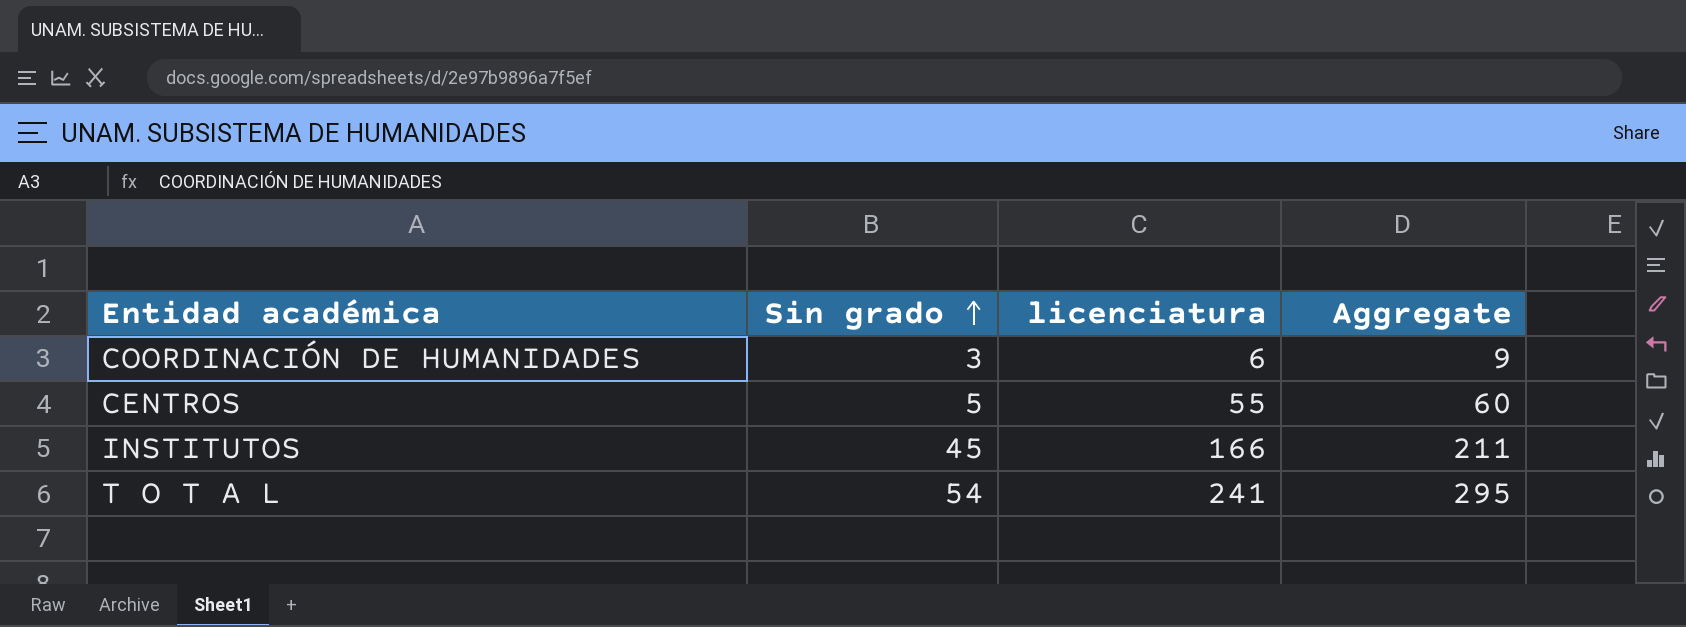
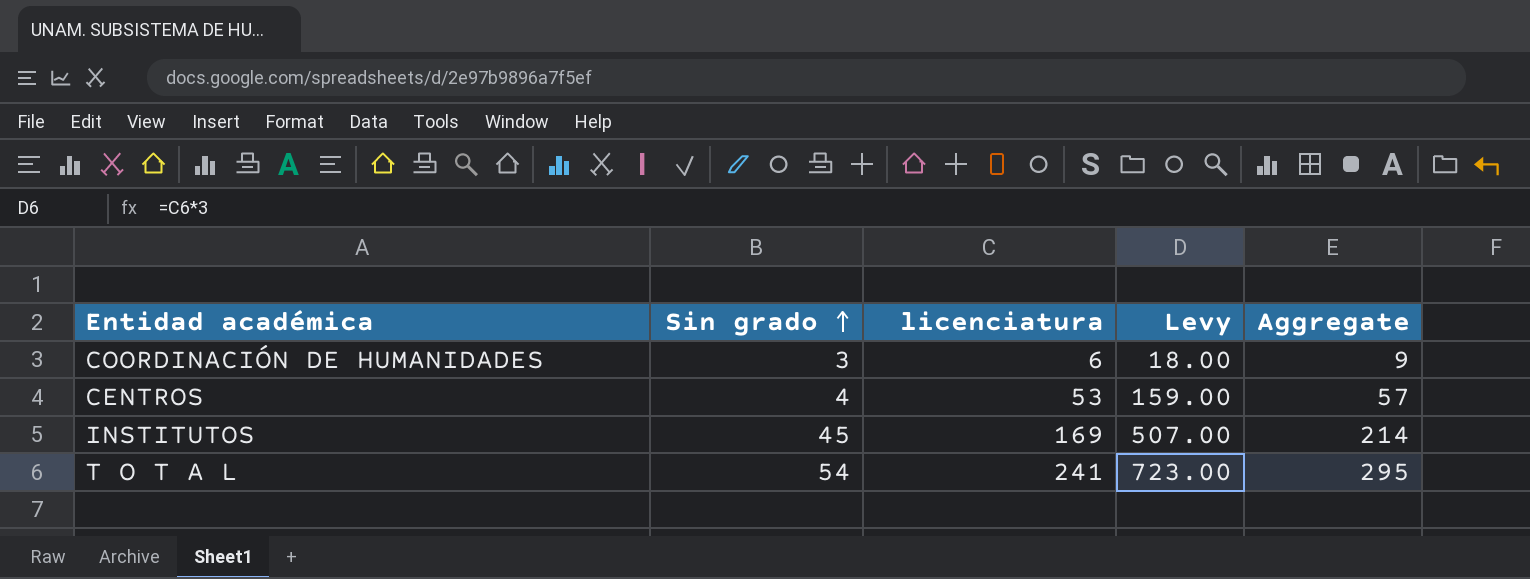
column Levy | formula: none -> [licenciatura] * 3
CENTROS | Sin grado: 5 -> 4
CENTROS | licenciatura: 55 -> 53
CENTROS | Aggregate: 60 -> 57
INSTITUTOS | licenciatura: 166 -> 169
INSTITUTOS | Aggregate: 211 -> 214

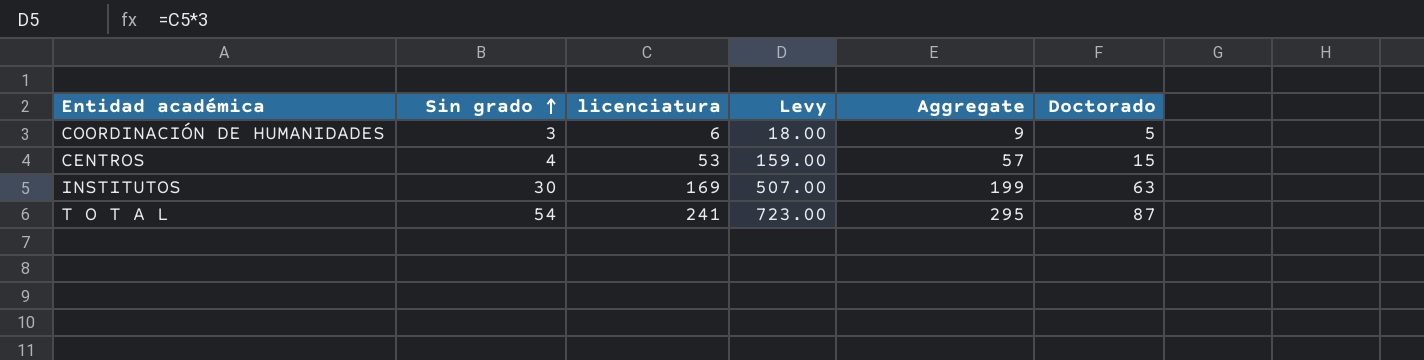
column Doctorado | position: none -> 6
INSTITUTOS | Sin grado: 45 -> 30
INSTITUTOS | Aggregate: 214 -> 199

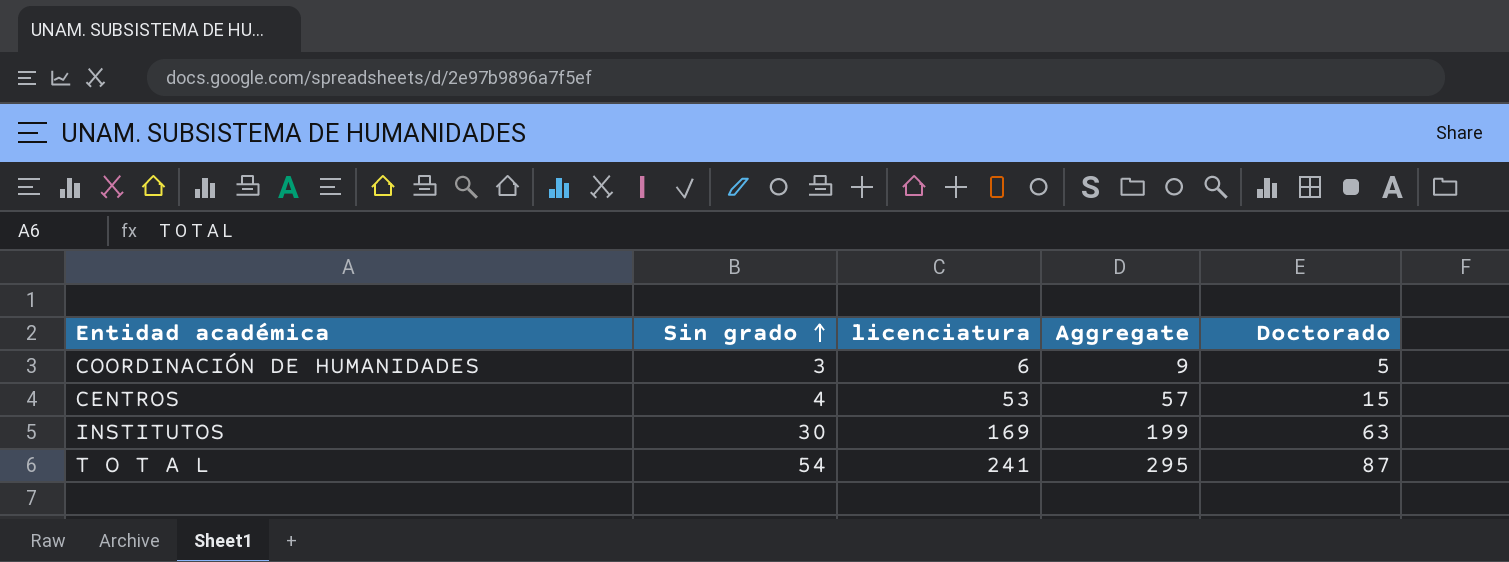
column Levy | formula: [licenciatura] * 3 -> none

